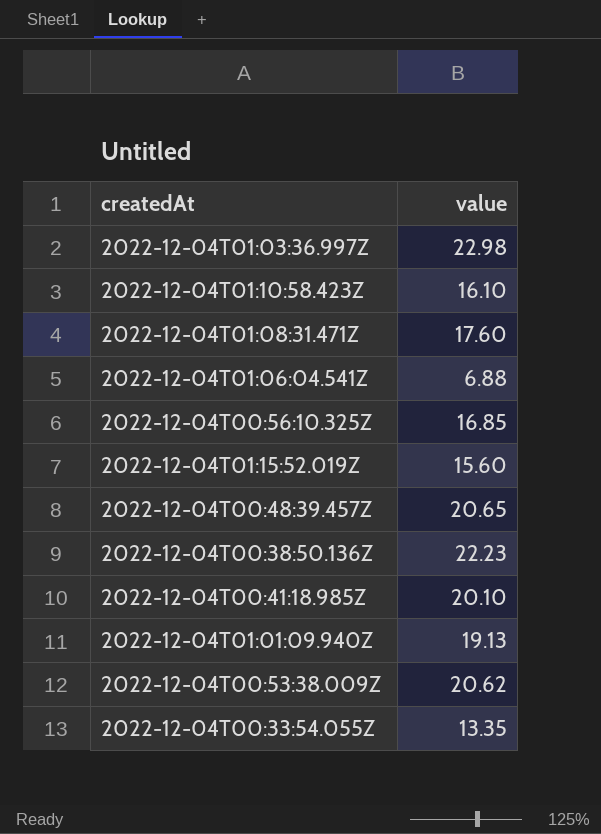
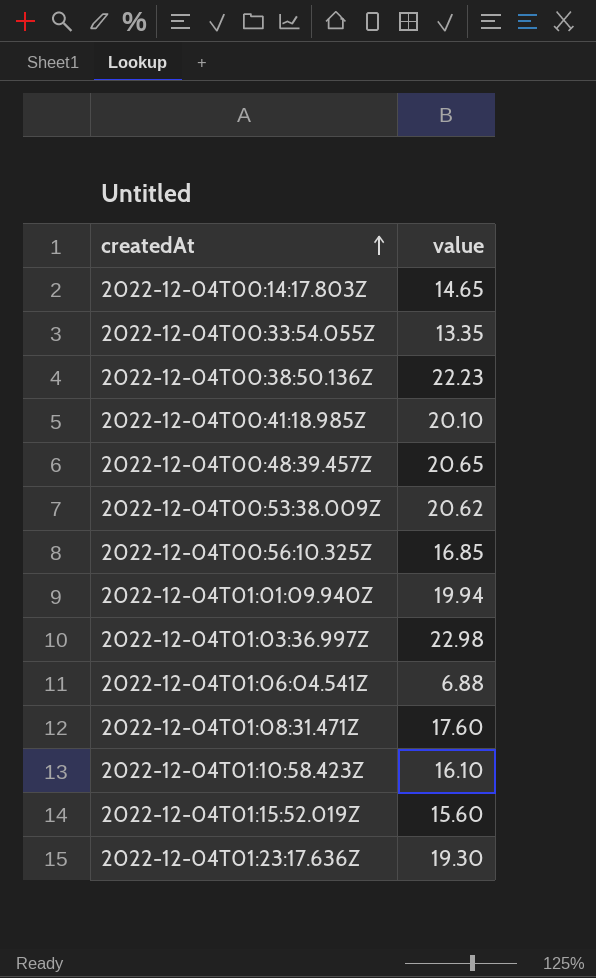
row order: none -> createdAt ascending
row 2022-12-04T00:14:17.803Z: none -> 14.65
2022-12-04T01:01:09.940Z | value: 19.13 -> 19.94
row 2022-12-04T01:23:17.636Z: none -> 19.30

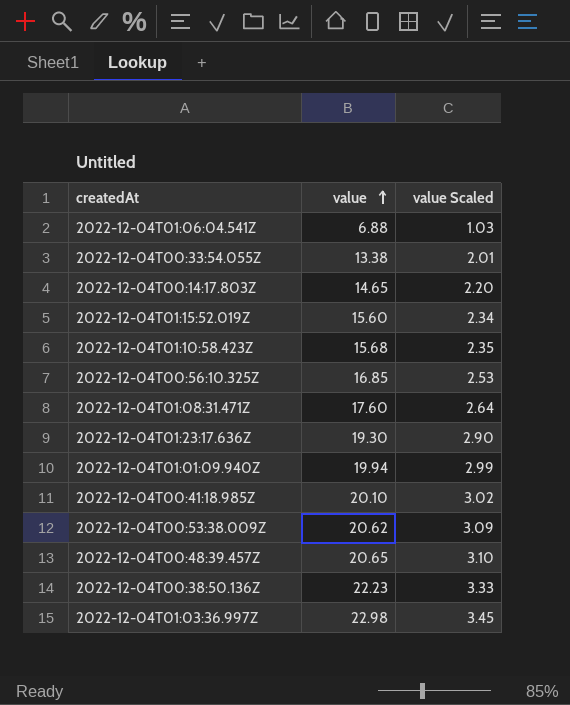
row order: createdAt ascending -> value ascending
column value Scaled | formula: none -> [value] * 0.15
2022-12-04T00:33:54.055Z | value: 13.35 -> 13.38
2022-12-04T01:10:58.423Z | value: 16.10 -> 15.68

